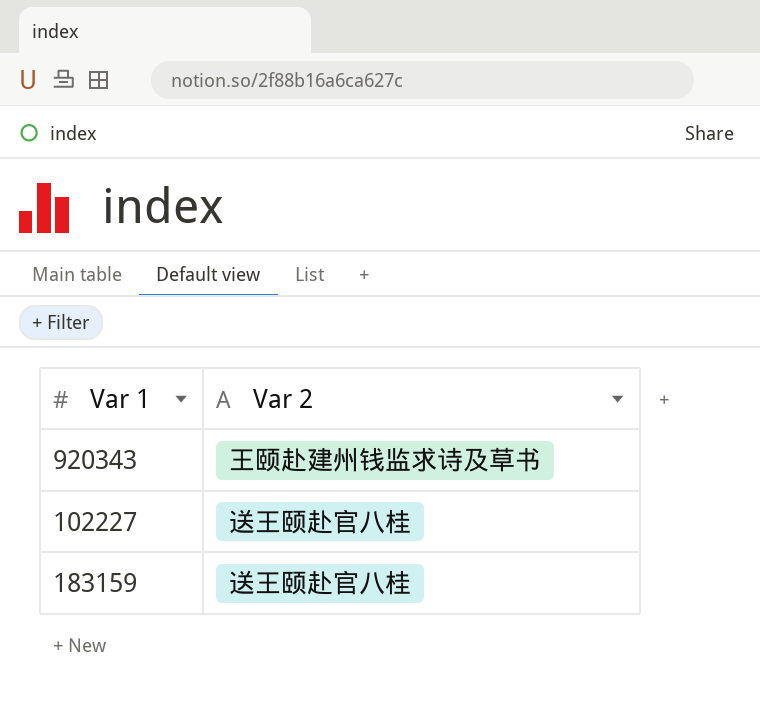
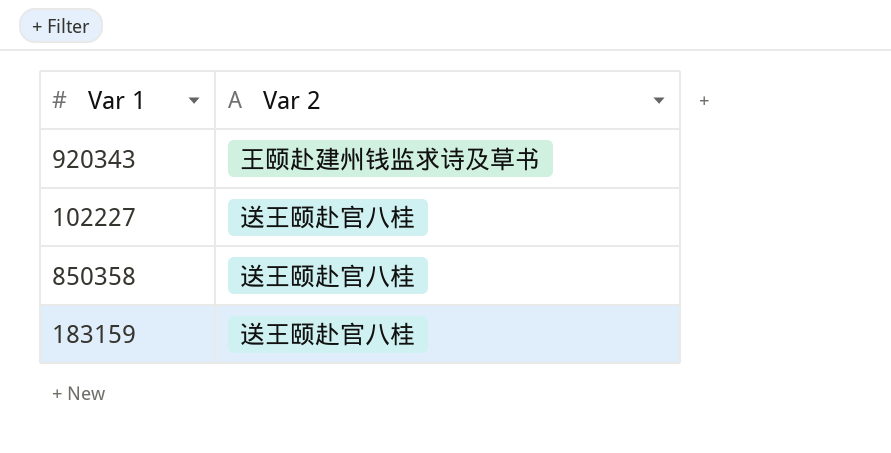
row 850358: none -> 送王颐赴官八桂

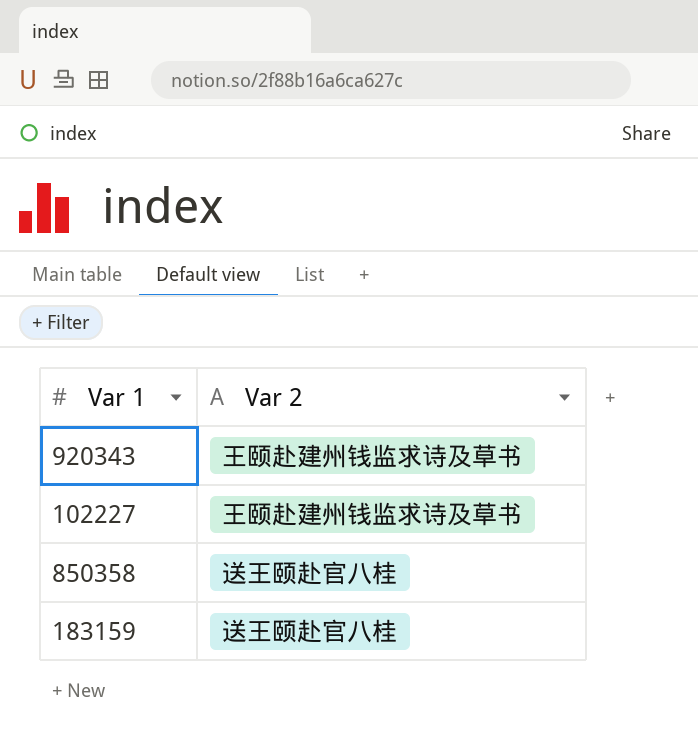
102227 | Var 2: 送王颐赴官八桂 -> 王颐赴建州钱监求诗及草书

